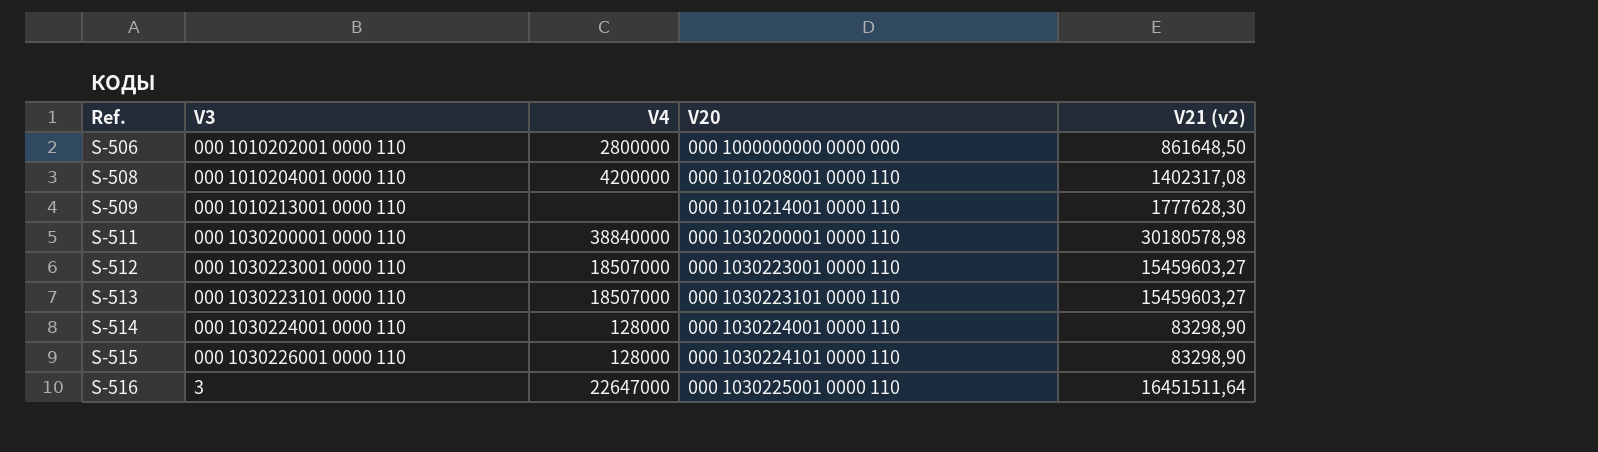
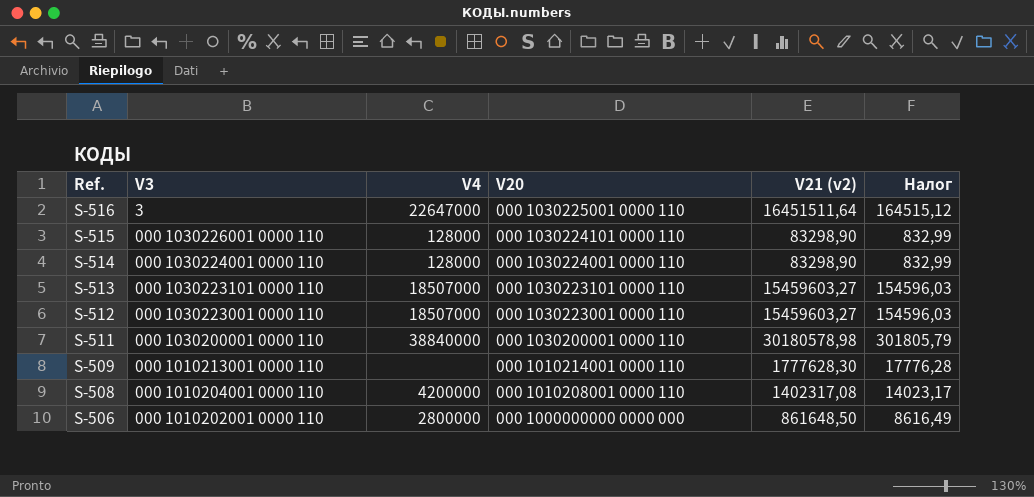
row order: Ref. ascending -> Ref. descending
column Налог | formula: none -> [V21 (v2)] * 0,01

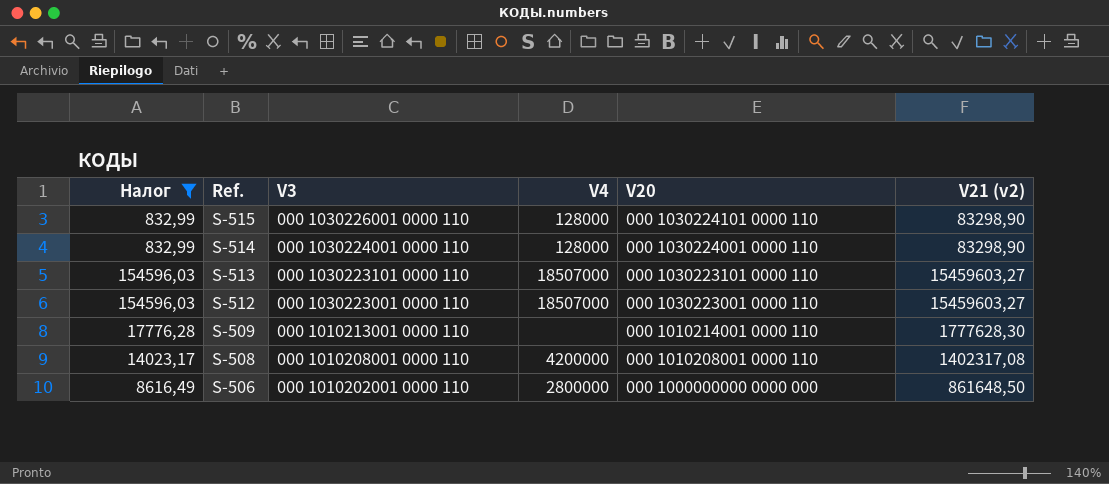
filter: none -> Налог <= 154596,03
column Налог | position: 6 -> 1
S-508 | V3: 000 1010204001 0000 110 -> 000 1010208001 0000 110

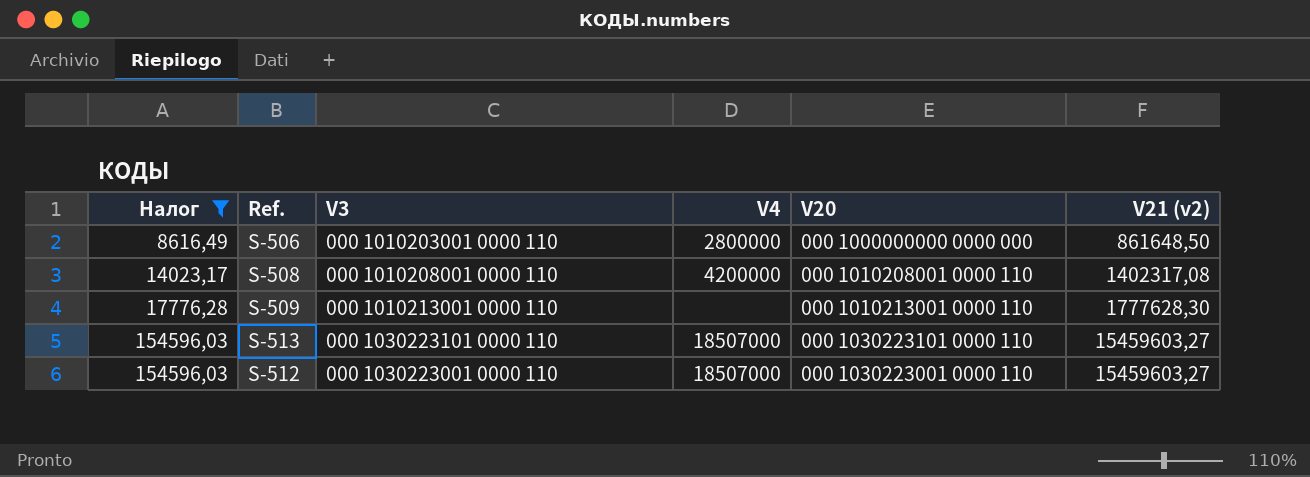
row order: Ref. descending -> Налог ascending
row S-515: 832,99 | 000 1030226001 0000 110 | 128000 | 000 1030224101 0000 110 | 83298,90 -> none
row S-514: 832,99 | 000 1030224001 0000 110 | 128000 | 000 1030224001 0000 110 | 83298,90 -> none
S-506 | V3: 000 1010202001 0000 110 -> 000 1010203001 0000 110
S-509 | V20: 000 1010214001 0000 110 -> 000 1010213001 0000 110

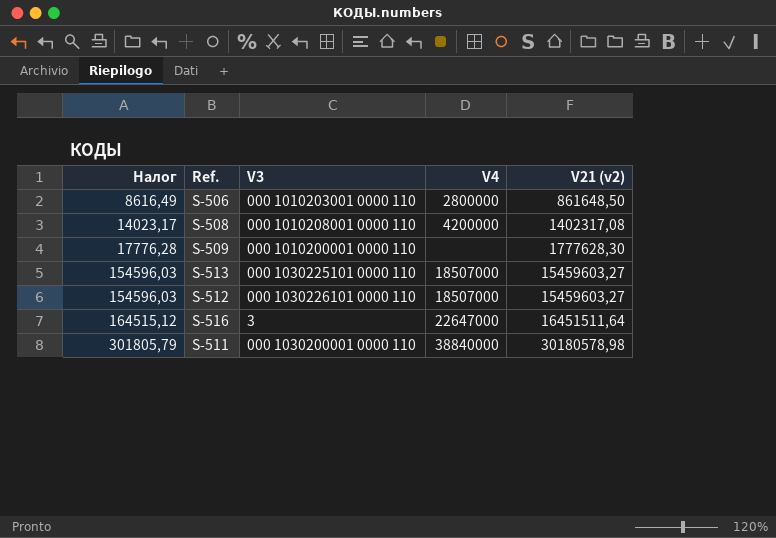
filter: Налог <= 154596,03 -> none
column V20 | position: 5 -> none
S-509 | V3: 000 1010213001 0000 110 -> 000 1010200001 0000 110
S-513 | V3: 000 1030223101 0000 110 -> 000 1030225101 0000 110
S-512 | V3: 000 1030223001 0000 110 -> 000 1030226101 0000 110

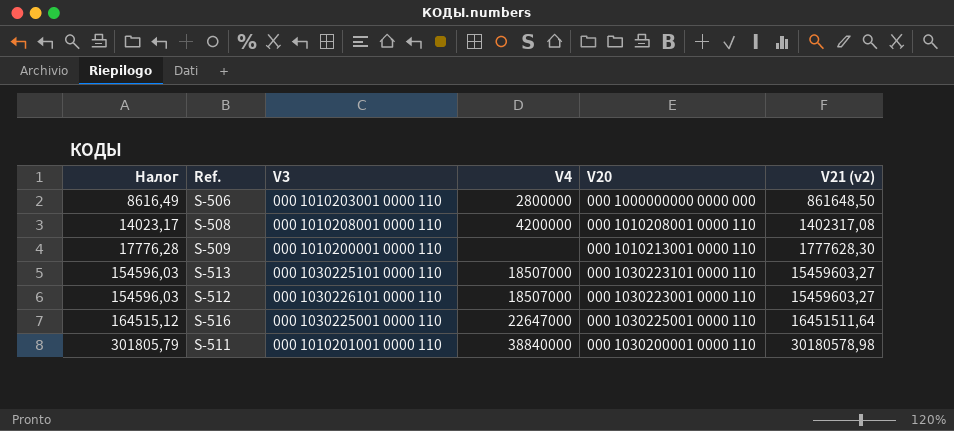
column V20 | position: none -> 5
S-516 | V3: 3 -> 000 1030225001 0000 110
S-511 | V3: 000 1030200001 0000 110 -> 000 1010201001 0000 110

